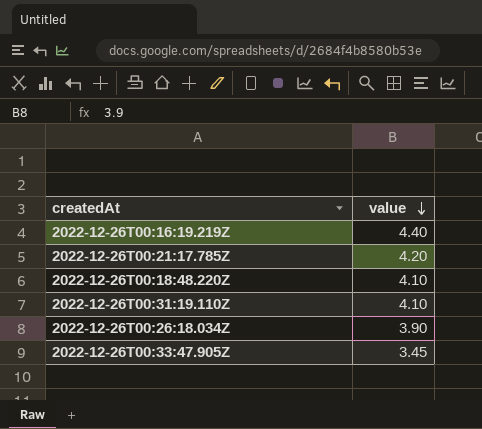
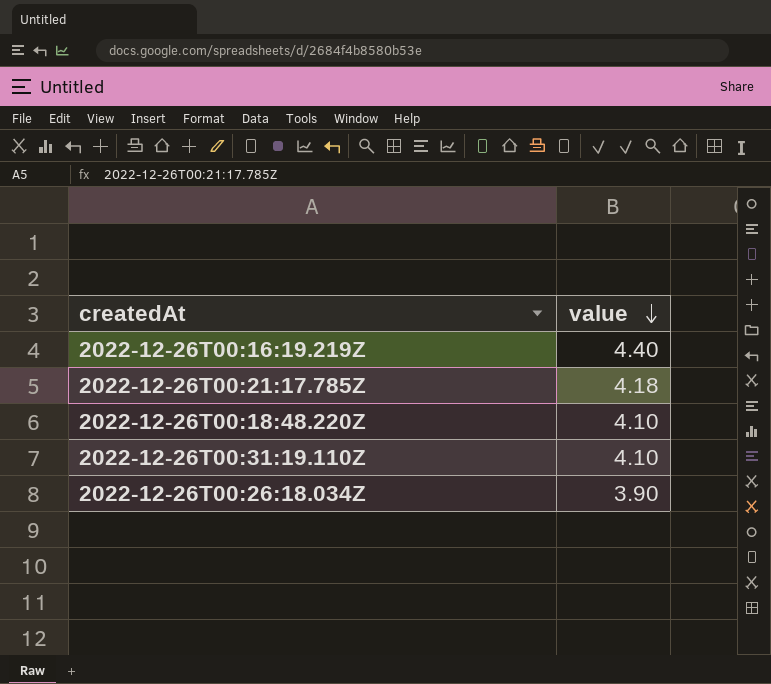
row 2022-12-26T00:33:47.905Z: 3.45 -> none
2022-12-26T00:21:17.785Z | value: 4.20 -> 4.18

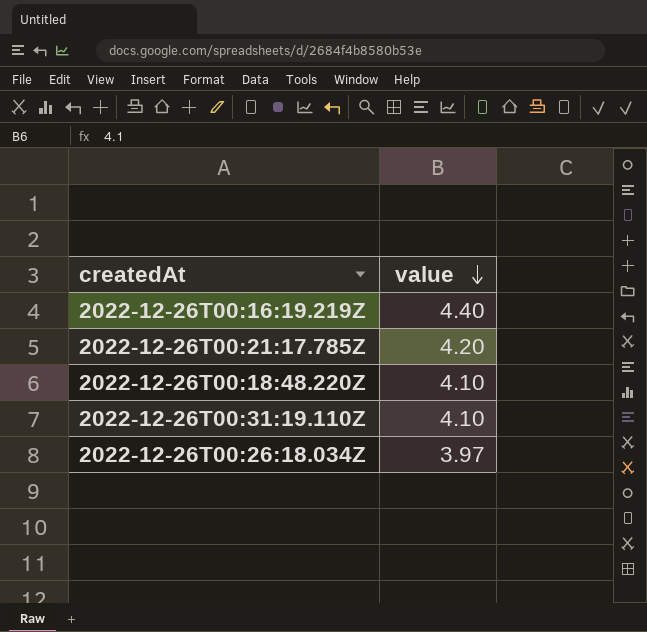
2022-12-26T00:21:17.785Z | value: 4.18 -> 4.20
2022-12-26T00:26:18.034Z | value: 3.90 -> 3.97

